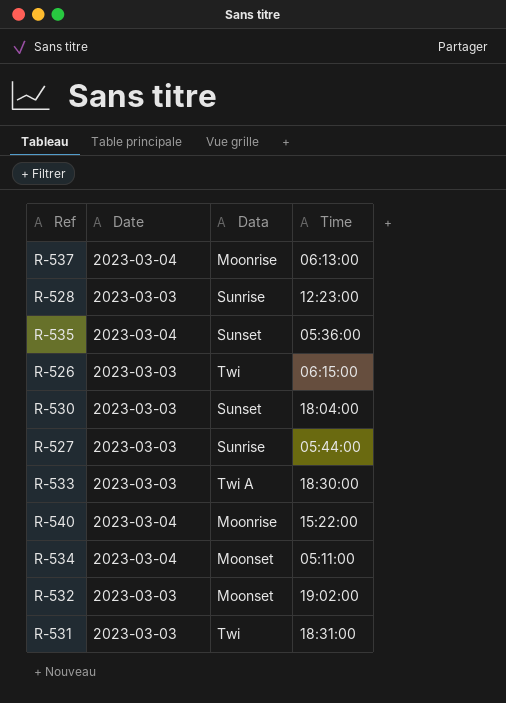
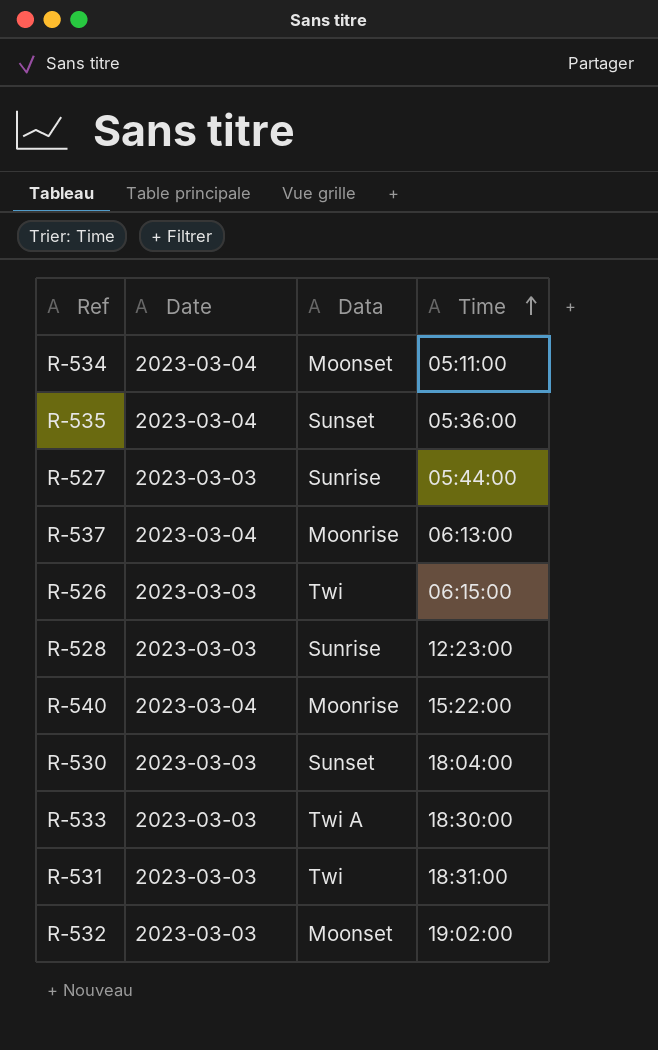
row order: none -> Time ascending

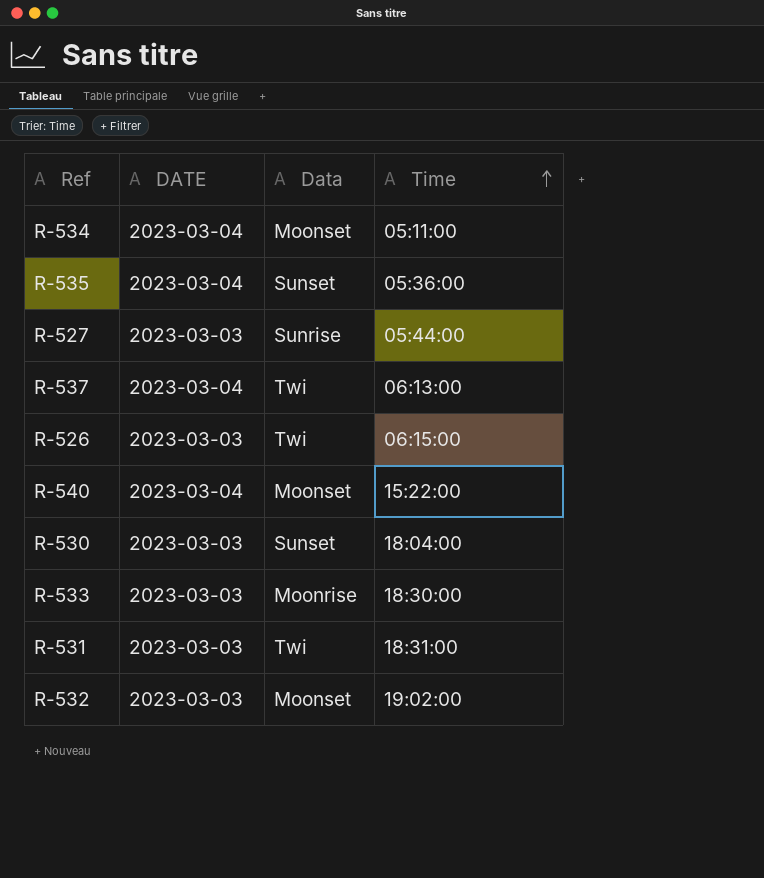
column name: Date -> DATE
row R-528: 2023-03-03 | Sunrise | 12:23:00 -> none
R-537 | Data: Moonrise -> Twi
R-540 | Data: Moonrise -> Moonset
R-533 | Data: Twi A -> Moonrise

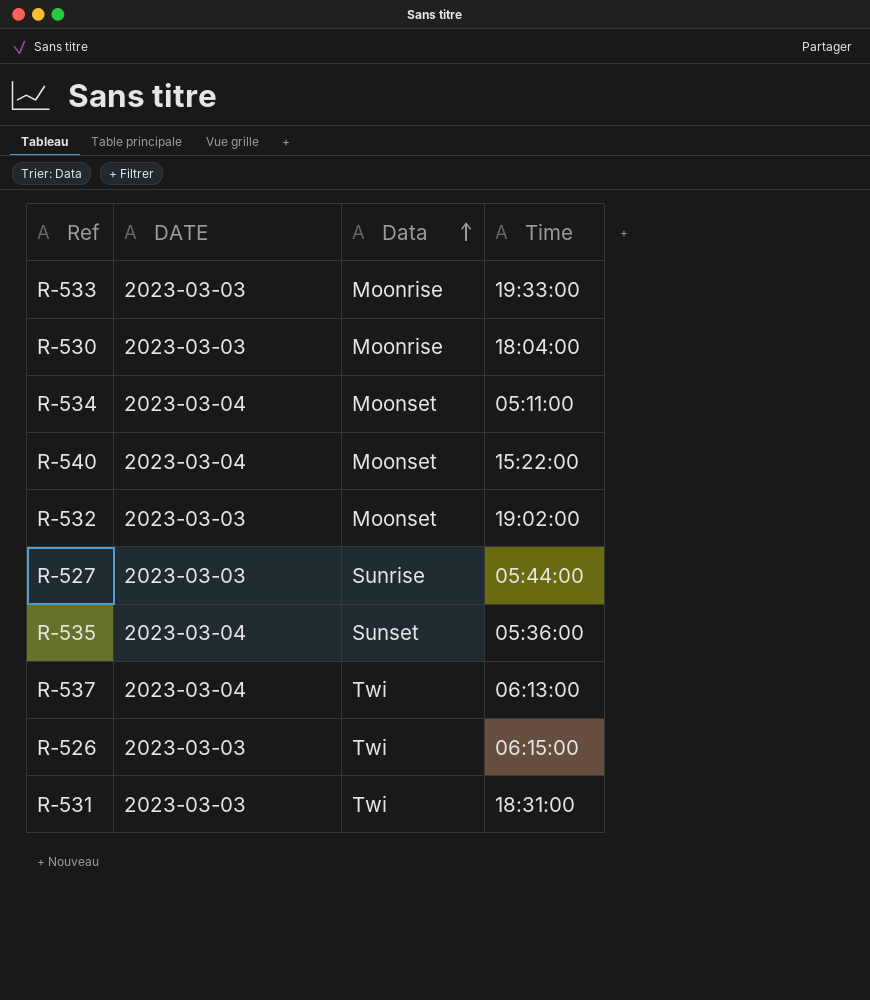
row order: Time ascending -> Data ascending
R-533 | Time: 18:30:00 -> 19:33:00
R-530 | Data: Sunset -> Moonrise

